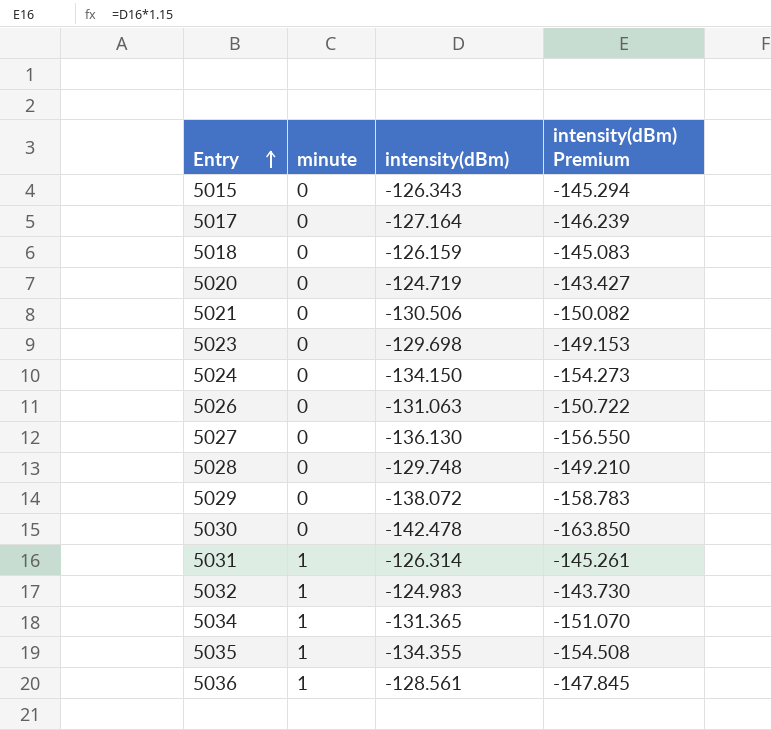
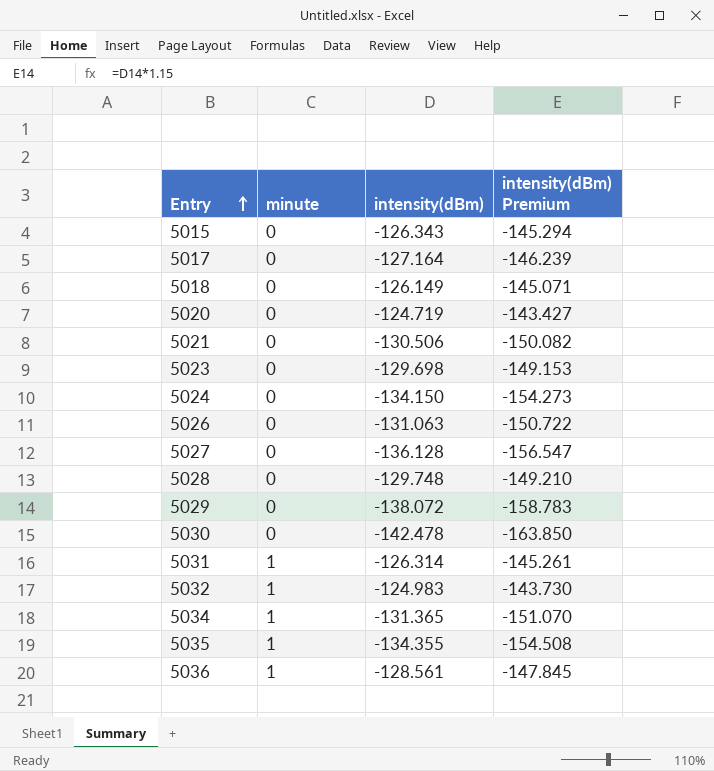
5018 | intensity(dBm): -126.159 -> -126.149
5018 | intensity(dBm) Premium: -145.083 -> -145.071
5027 | intensity(dBm): -136.130 -> -136.128
5027 | intensity(dBm) Premium: -156.550 -> -156.547

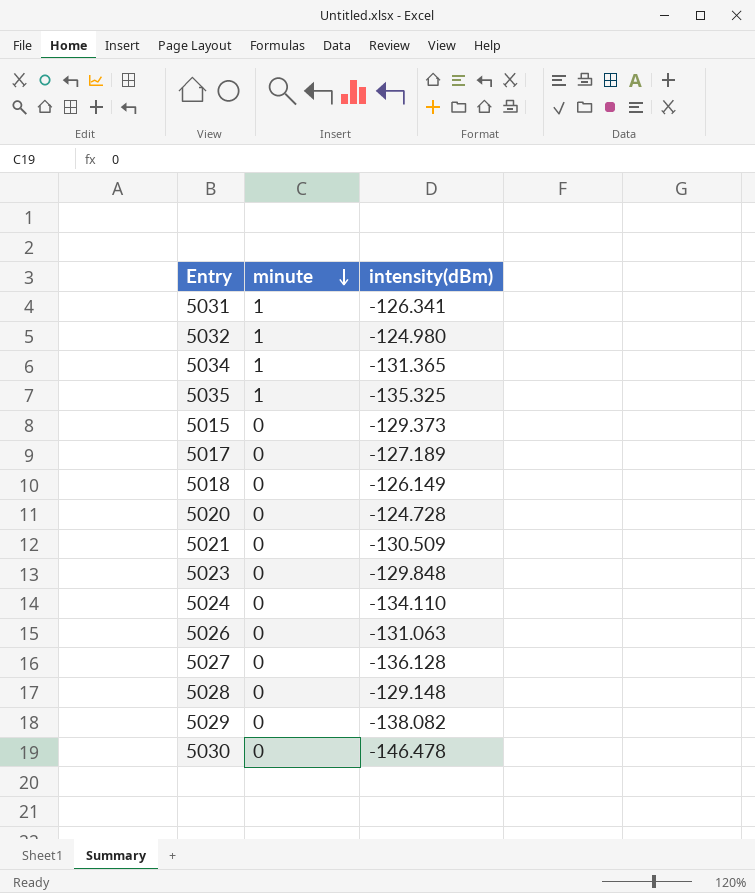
row order: Entry ascending -> minute descending
column intensity(dBm) Premium | formula: [intensity(dBm)] * 1.15 -> none
row 5036: 1 | -128.561 | -147.845 -> none
5031 | intensity(dBm): -126.314 -> -126.341
5032 | intensity(dBm): -124.983 -> -124.980
5035 | intensity(dBm): -134.355 -> -135.325
5015 | intensity(dBm): -126.343 -> -129.373
5017 | intensity(dBm): -127.164 -> -127.189
5020 | intensity(dBm): -124.719 -> -124.728
5021 | intensity(dBm): -130.506 -> -130.509
5023 | intensity(dBm): -129.698 -> -129.848
5024 | intensity(dBm): -134.150 -> -134.110
5028 | intensity(dBm): -129.748 -> -129.148
5029 | intensity(dBm): -138.072 -> -138.082
5030 | intensity(dBm): -142.478 -> -146.478

